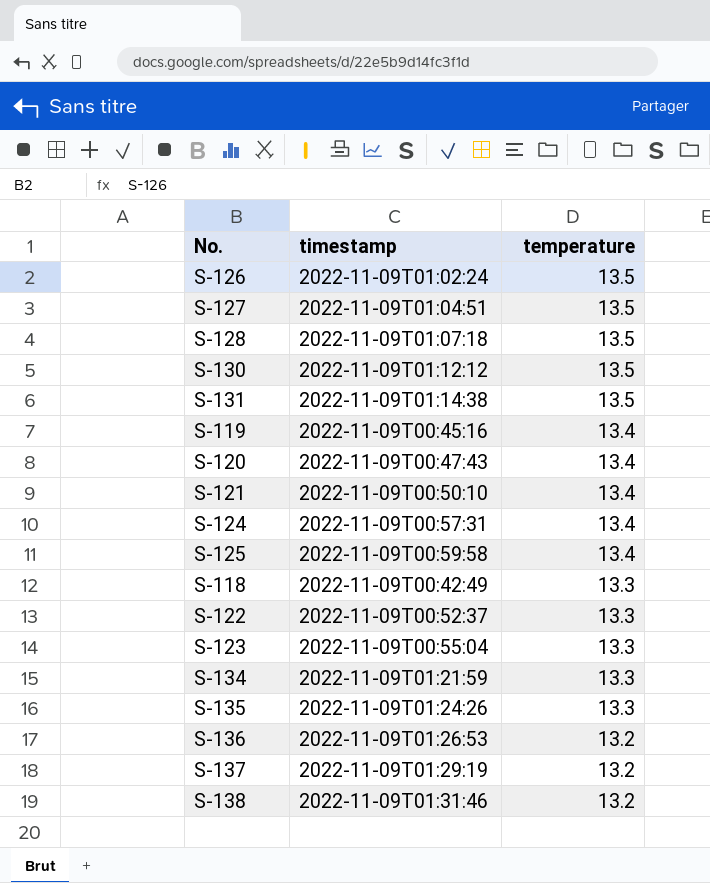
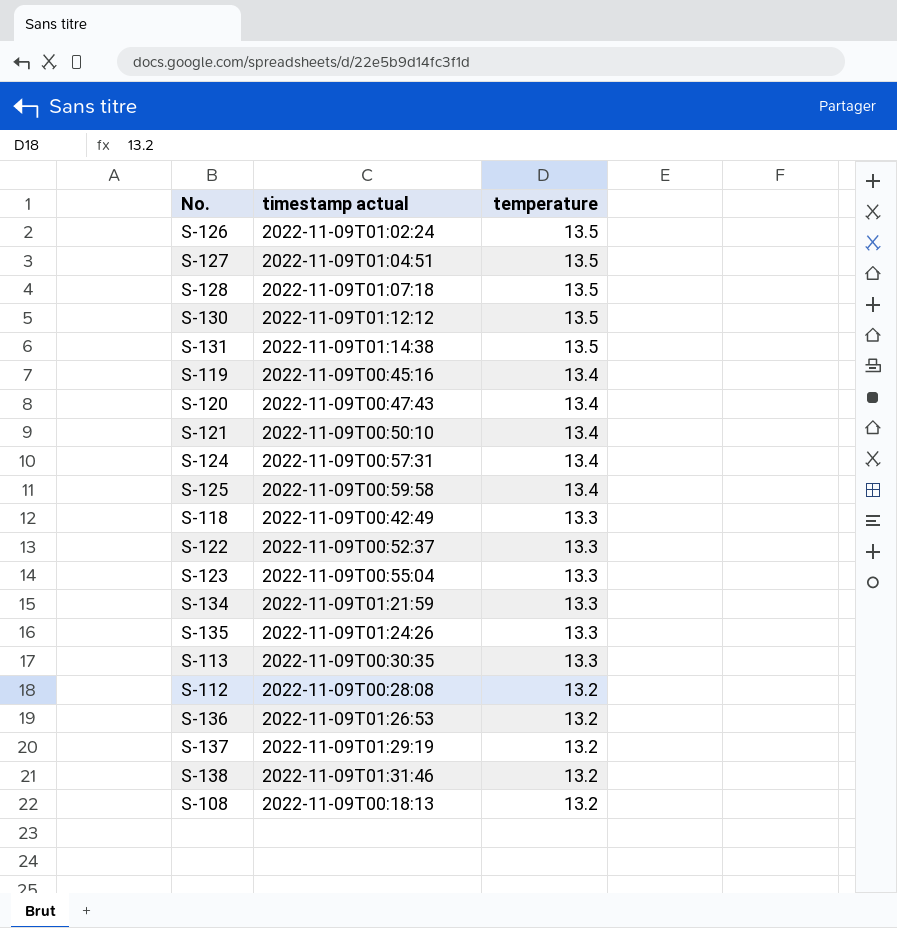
column name: timestamp -> timestamp actual
row S-113: none -> 2022-11-09T00:30:35 | 13.3
row S-112: none -> 2022-11-09T00:28:08 | 13.2
row S-108: none -> 2022-11-09T00:18:13 | 13.2

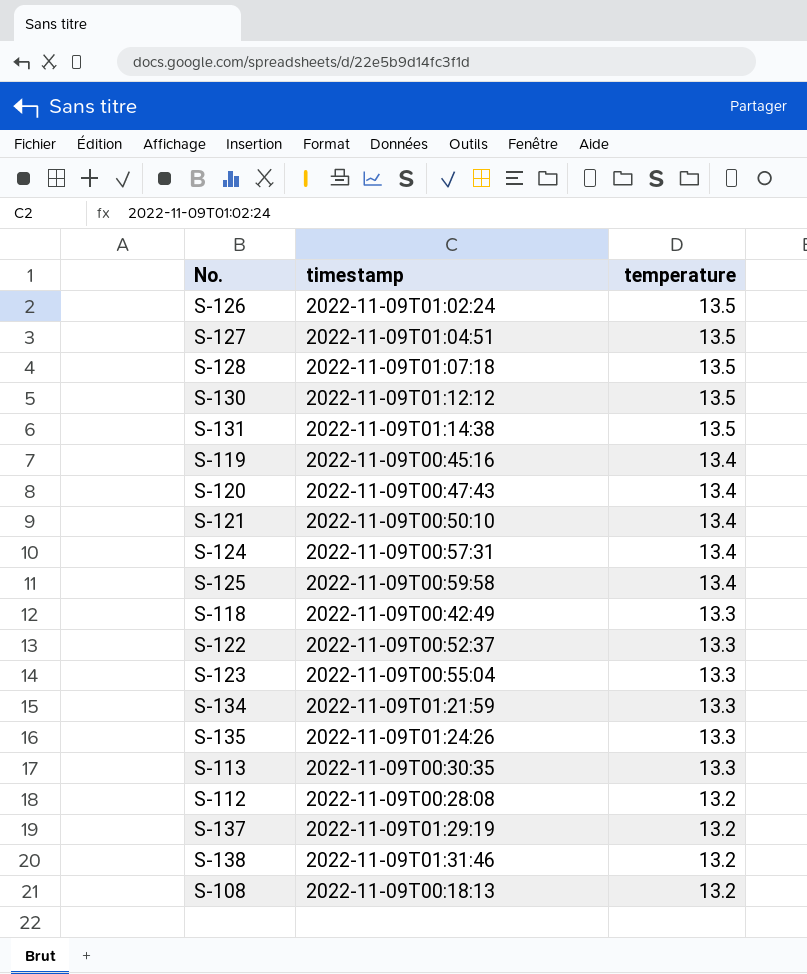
column name: timestamp actual -> timestamp
row S-136: 2022-11-09T01:26:53 | 13.2 -> none

